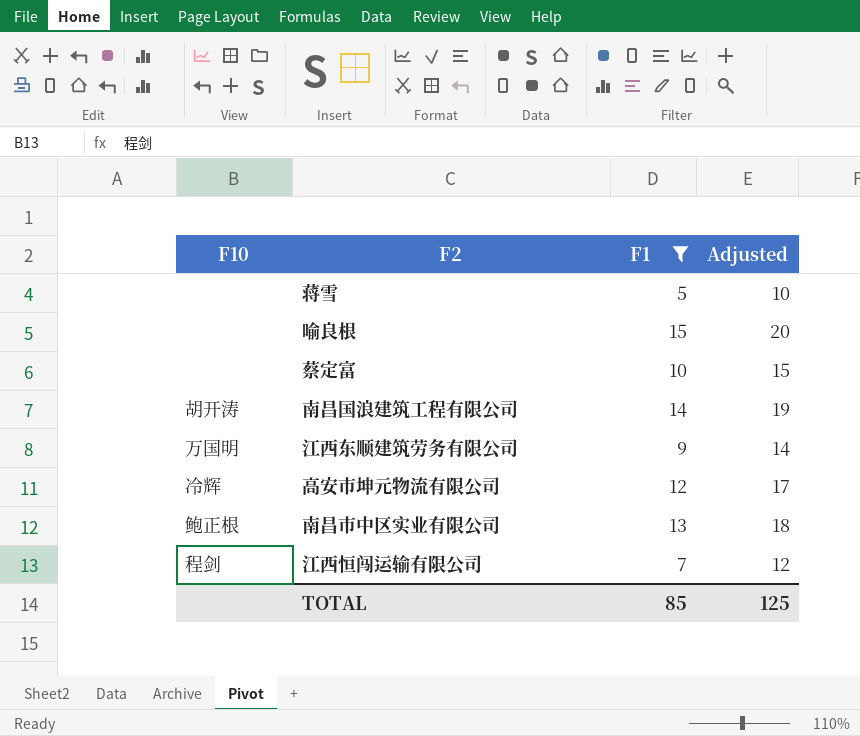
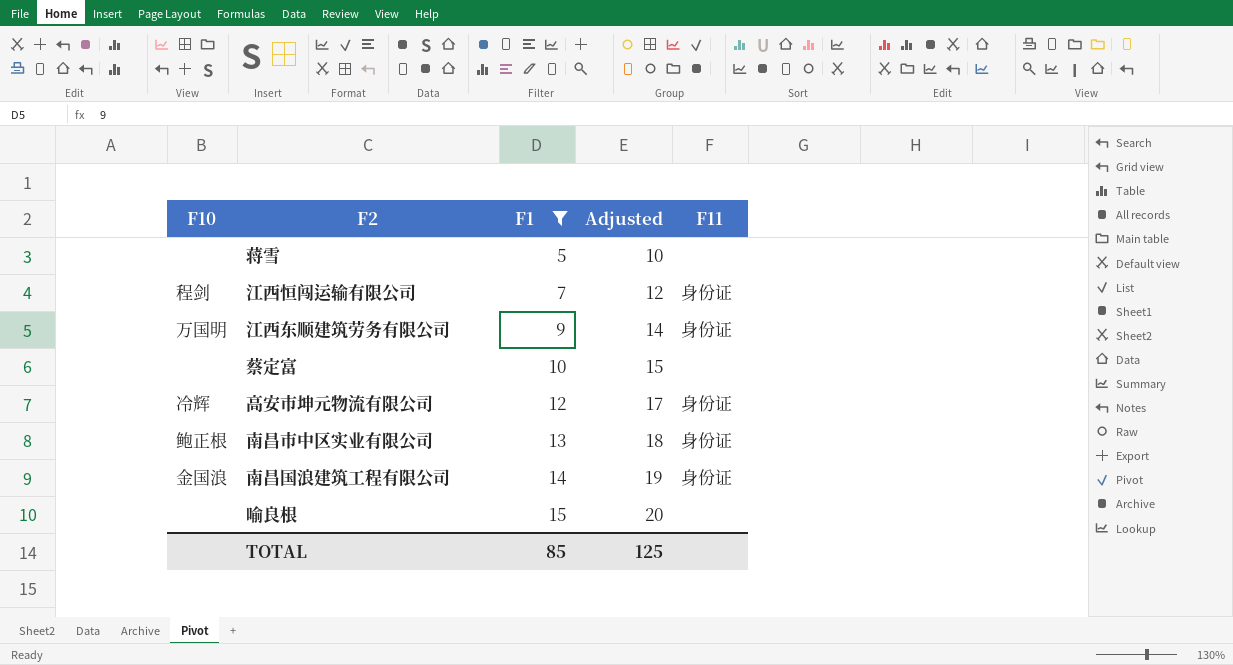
row order: none -> F1 ascending
column F11 | position: none -> 5
南昌国浪建筑工程有限公司 | F10: 胡开涛 -> 金国浪

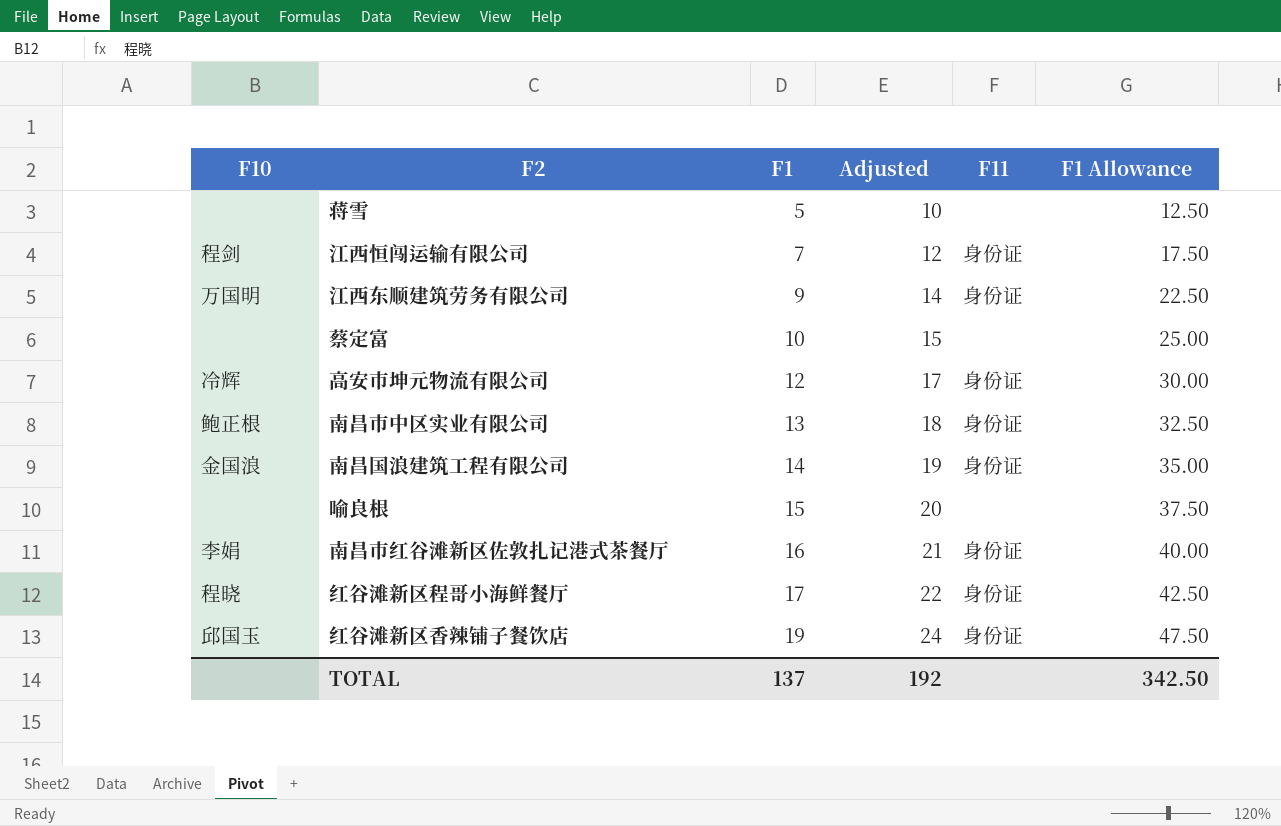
filter: F1 <= 15 -> none
column F1 Allowance | formula: none -> [F1] * 2.5
TOTAL | F1: 85 -> 137
TOTAL | Adjusted: 125 -> 192

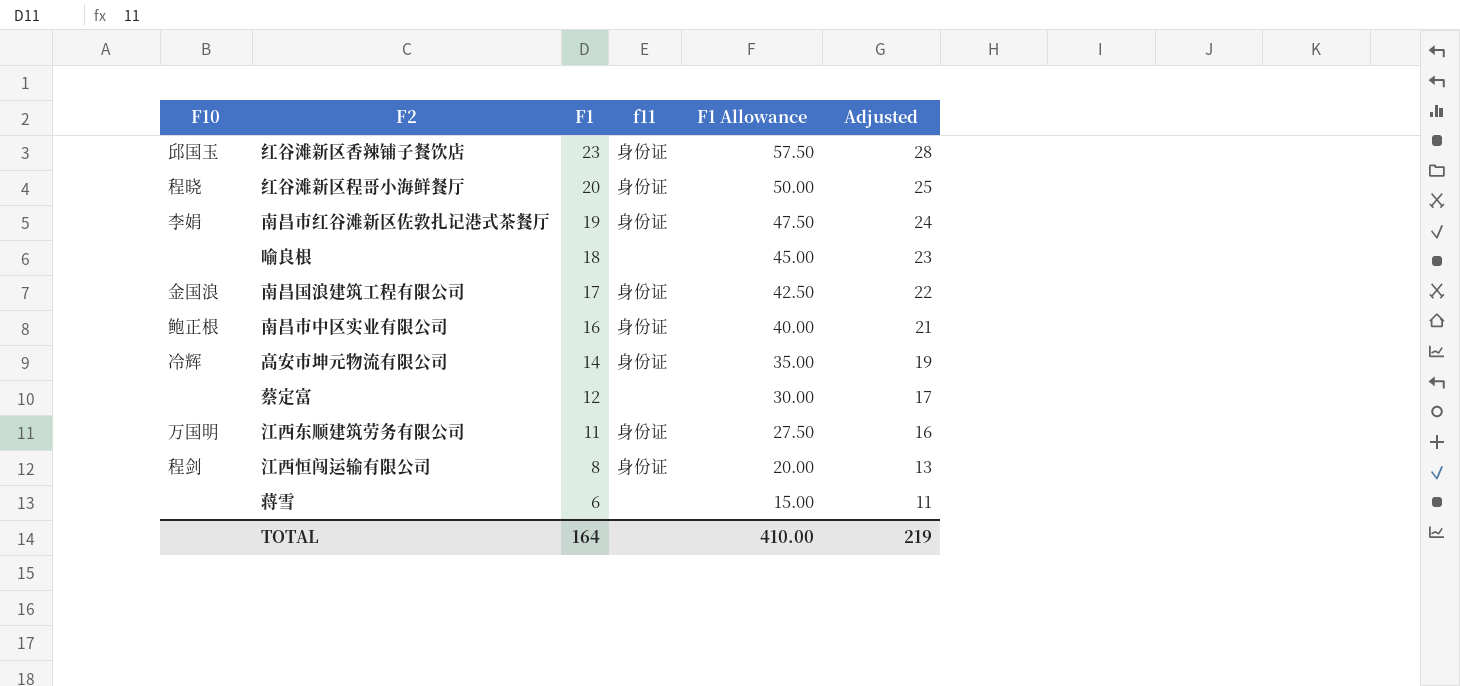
row order: F1 ascending -> F1 descending
column name: F11 -> f11
column Adjusted | position: 4 -> 6
红谷滩新区香辣铺子餐饮店 | F1: 19 -> 23
红谷滩新区香辣铺子餐饮店 | F1 Allowance: 47.50 -> 57.50
红谷滩新区香辣铺子餐饮店 | Adjusted: 24 -> 28
红谷滩新区程哥小海鲜餐厅 | F1: 17 -> 20
红谷滩新区程哥小海鲜餐厅 | F1 Allowance: 42.50 -> 50.00
红谷滩新区程哥小海鲜餐厅 | Adjusted: 22 -> 25
南昌市红谷滩新区佐敦扎记港式茶餐厅 | F1: 16 -> 19
南昌市红谷滩新区佐敦扎记港式茶餐厅 | F1 Allowance: 40.00 -> 47.50
南昌市红谷滩新区佐敦扎记港式茶餐厅 | Adjusted: 21 -> 24
喻良根 | F1: 15 -> 18
喻良根 | F1 Allowance: 37.50 -> 45.00
喻良根 | Adjusted: 20 -> 23
南昌国浪建筑工程有限公司 | F1: 14 -> 17
南昌国浪建筑工程有限公司 | F1 Allowance: 35.00 -> 42.50
南昌国浪建筑工程有限公司 | Adjusted: 19 -> 22
南昌市中区实业有限公司 | F1: 13 -> 16
南昌市中区实业有限公司 | F1 Allowance: 32.50 -> 40.00
南昌市中区实业有限公司 | Adjusted: 18 -> 21
高安市坤元物流有限公司 | F1: 12 -> 14
高安市坤元物流有限公司 | F1 Allowance: 30.00 -> 35.00
高安市坤元物流有限公司 | Adjusted: 17 -> 19
蔡定富 | F1: 10 -> 12
蔡定富 | F1 Allowance: 25.00 -> 30.00
蔡定富 | Adjusted: 15 -> 17
江西东顺建筑劳务有限公司 | F1: 9 -> 11
江西东顺建筑劳务有限公司 | F1 Allowance: 22.50 -> 27.50
江西东顺建筑劳务有限公司 | Adjusted: 14 -> 16
江西恒闯运输有限公司 | F1: 7 -> 8
江西恒闯运输有限公司 | F1 Allowance: 17.50 -> 20.00
江西恒闯运输有限公司 | Adjusted: 12 -> 13
蒋雪 | F1: 5 -> 6
蒋雪 | F1 Allowance: 12.50 -> 15.00
蒋雪 | Adjusted: 10 -> 11
TOTAL | F1: 137 -> 164
TOTAL | F1 Allowance: 342.50 -> 410.00
TOTAL | Adjusted: 192 -> 219

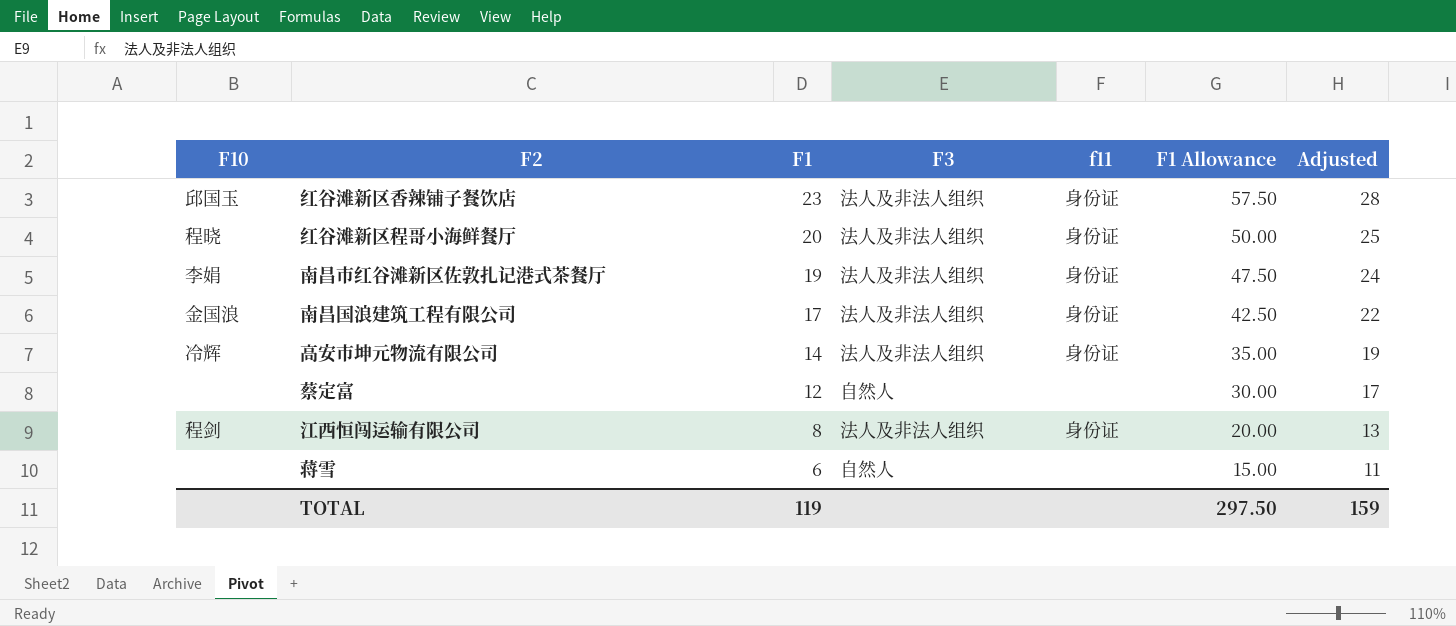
column F3 | position: none -> 4
row 喻良根: none | 18 | none | 45.00 | 23 -> none
row 南昌市中区实业有限公司: 鲍正根 | 16 | 身份证 | 40.00 | 21 -> none
row 江西东顺建筑劳务有限公司: 万国明 | 11 | 身份证 | 27.50 | 16 -> none
TOTAL | F1: 164 -> 119
TOTAL | F1 Allowance: 410.00 -> 297.50
TOTAL | Adjusted: 219 -> 159

